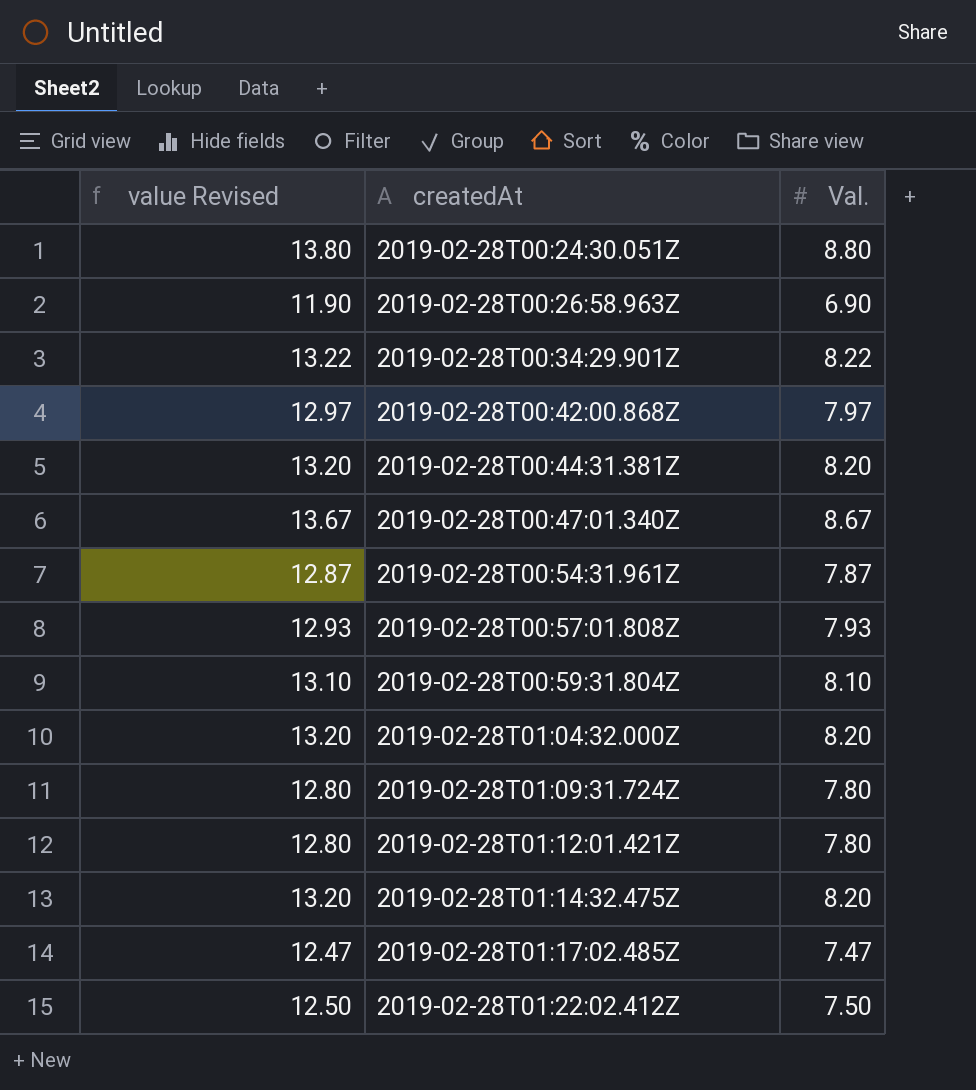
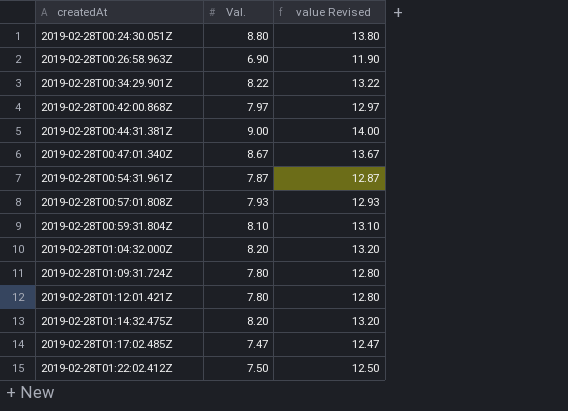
column value Revised | position: 1 -> 3
2019-02-28T00:44:31.381Z | Val.: 8.20 -> 9.00
2019-02-28T00:44:31.381Z | value Revised: 13.20 -> 14.00

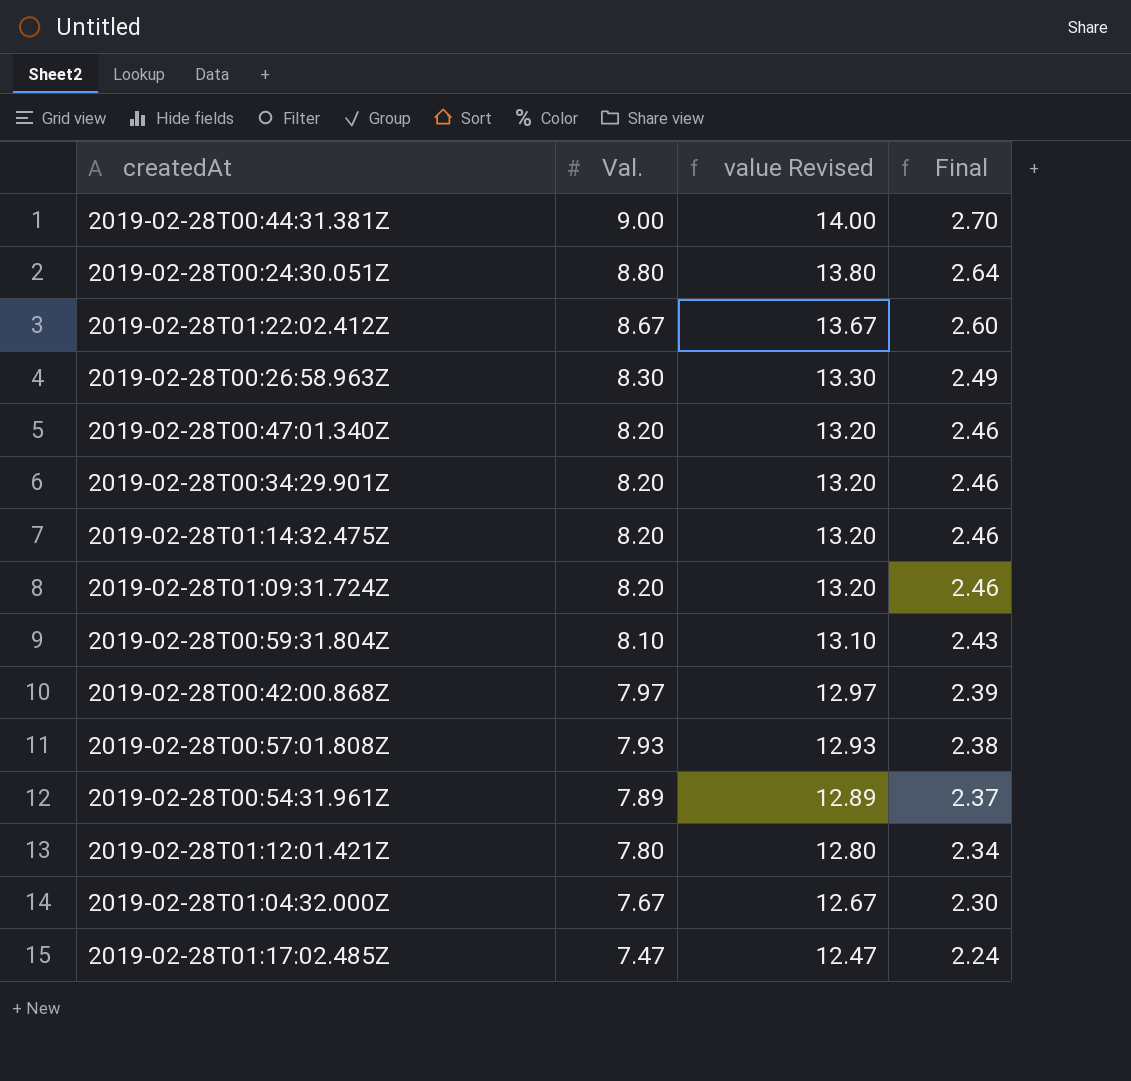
row order: createdAt ascending -> Val. descending
column Final | formula: none -> [Val.] * 0.3
2019-02-28T01:22:02.412Z | Val.: 7.50 -> 8.67
2019-02-28T01:22:02.412Z | value Revised: 12.50 -> 13.67
2019-02-28T00:26:58.963Z | Val.: 6.90 -> 8.30
2019-02-28T00:26:58.963Z | value Revised: 11.90 -> 13.30
2019-02-28T00:47:01.340Z | Val.: 8.67 -> 8.20
2019-02-28T00:47:01.340Z | value Revised: 13.67 -> 13.20
2019-02-28T00:34:29.901Z | Val.: 8.22 -> 8.20
2019-02-28T00:34:29.901Z | value Revised: 13.22 -> 13.20
2019-02-28T01:09:31.724Z | Val.: 7.80 -> 8.20
2019-02-28T01:09:31.724Z | value Revised: 12.80 -> 13.20
2019-02-28T00:54:31.961Z | Val.: 7.87 -> 7.89
2019-02-28T00:54:31.961Z | value Revised: 12.87 -> 12.89
2019-02-28T01:04:32.000Z | Val.: 8.20 -> 7.67
2019-02-28T01:04:32.000Z | value Revised: 13.20 -> 12.67

